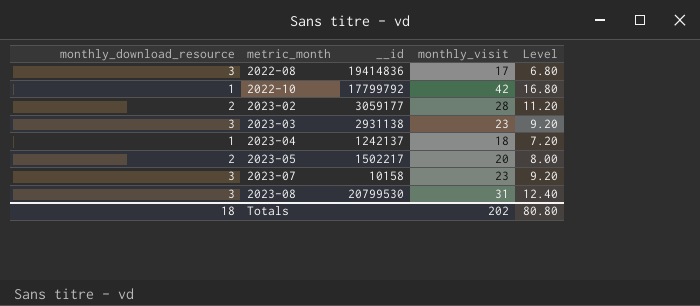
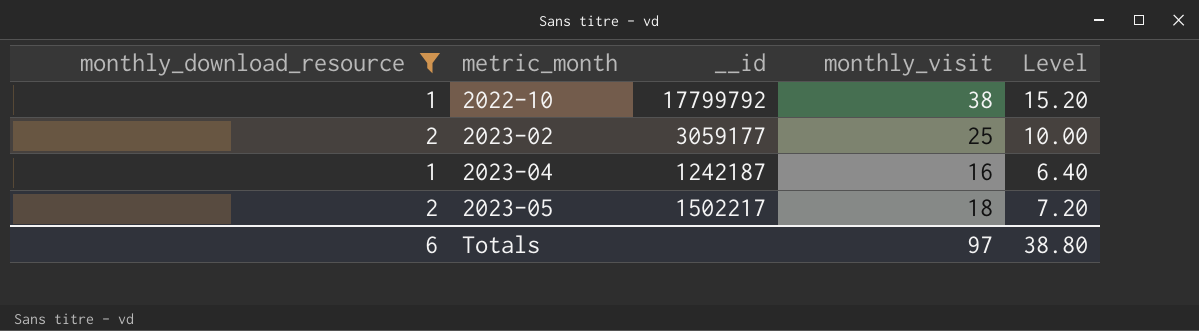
filter: none -> monthly_download_resource != 3
2022-10 | monthly_visit: 42 -> 38
2022-10 | Level: 16.80 -> 15.20
2023-02 | monthly_visit: 28 -> 25
2023-02 | Level: 11.20 -> 10.00
2023-04 | __id: 1242137 -> 1242187
2023-04 | monthly_visit: 18 -> 16
2023-04 | Level: 7.20 -> 6.40
2023-05 | monthly_visit: 20 -> 18
2023-05 | Level: 8.00 -> 7.20
Totals | monthly_download_resource: 18 -> 6
Totals | monthly_visit: 202 -> 97
Totals | Level: 80.80 -> 38.80

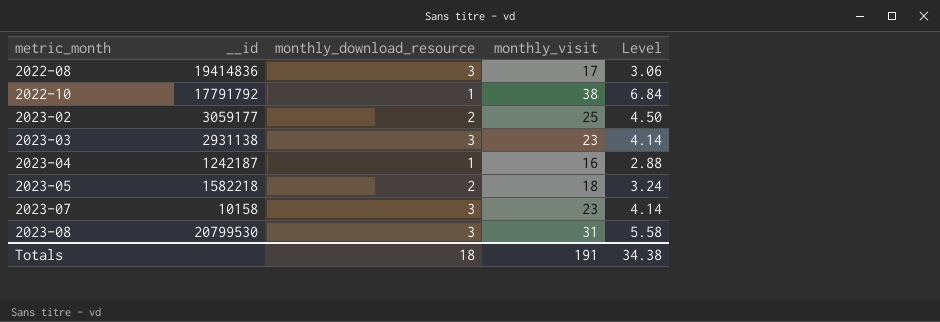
filter: monthly_download_resource != 3 -> none
column monthly_download_resource | position: 1 -> 3
column Level | formula: [monthly_visit] * 0.4 -> [monthly_visit] * 0.18
2022-10 | __id: 17799792 -> 17791792
2023-05 | __id: 1502217 -> 1582218
Totals | monthly_download_resource: 6 -> 18
Totals | monthly_visit: 97 -> 191
Totals | Level: 38.80 -> 34.38

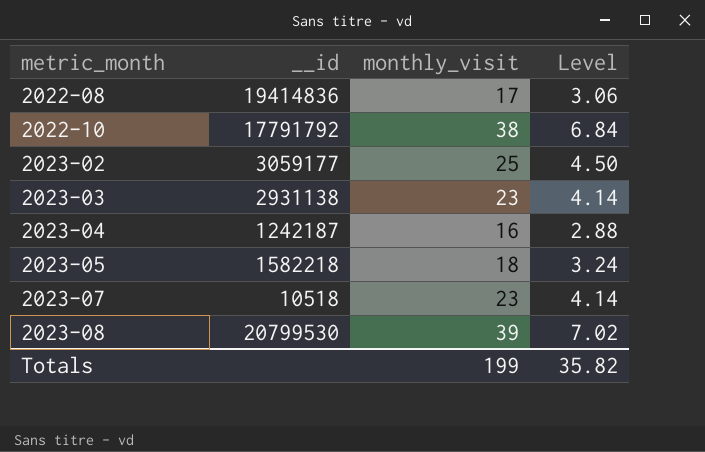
column monthly_download_resource | position: 3 -> none
2023-07 | __id: 10158 -> 10518
2023-08 | monthly_visit: 31 -> 39
2023-08 | Level: 5.58 -> 7.02
Totals | monthly_visit: 191 -> 199
Totals | Level: 34.38 -> 35.82

